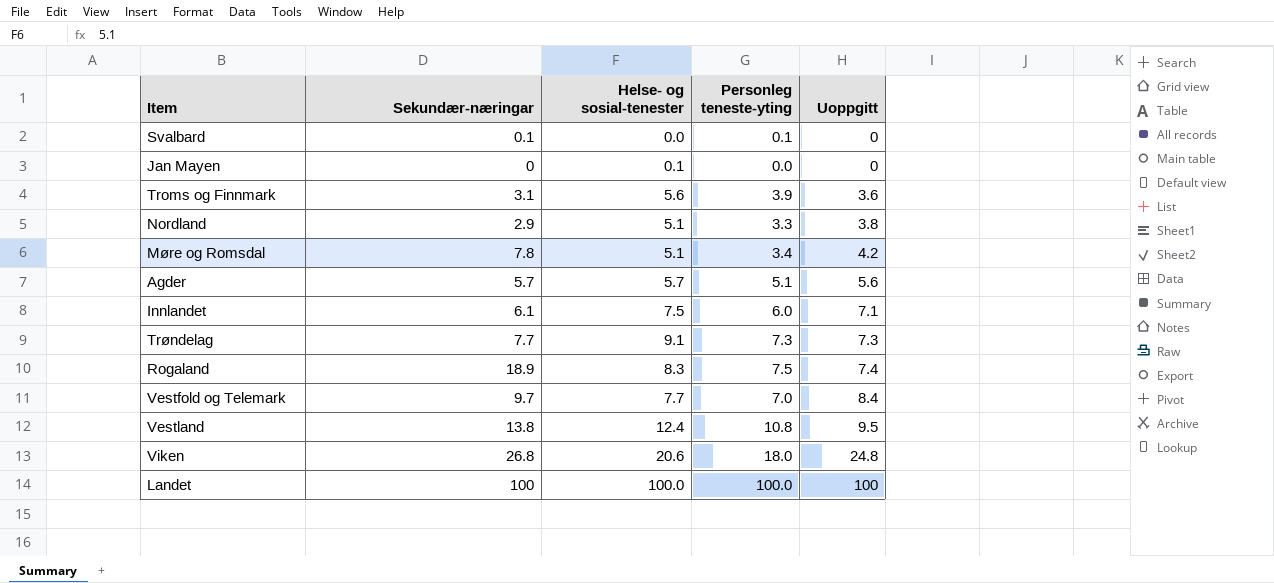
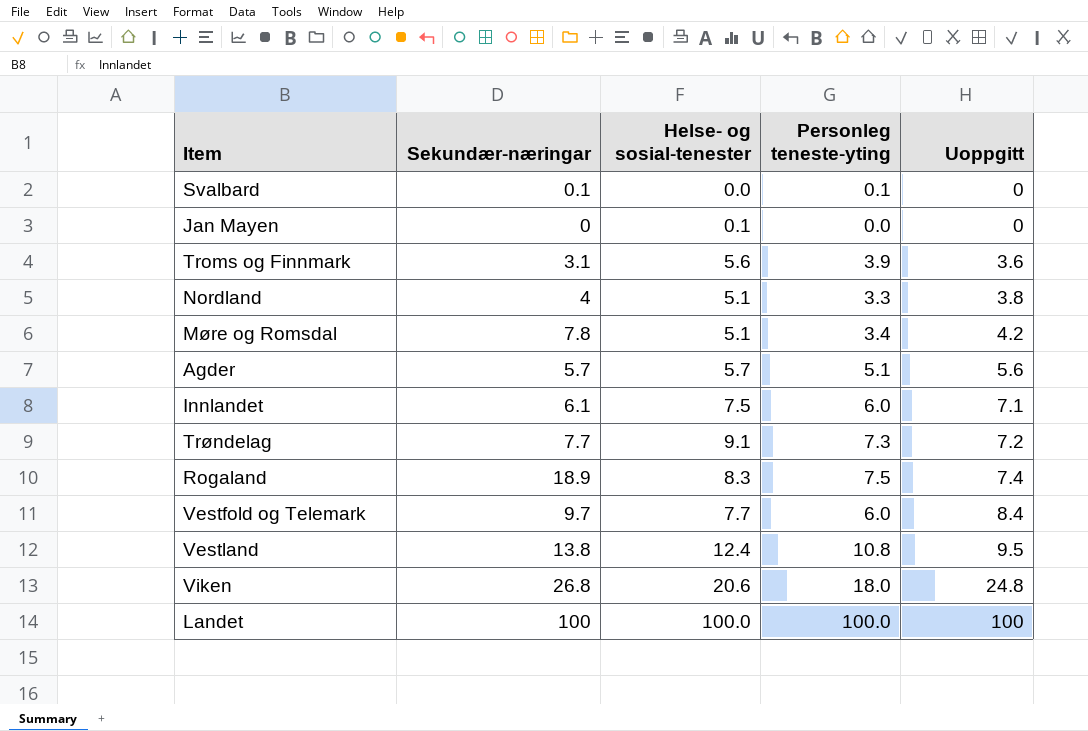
Nordland | Sekundær-næringar: 2.9 -> 4
Trøndelag | Uoppgitt: 7.3 -> 7.2
Vestfold og Telemark | Personleg teneste-yting: 7.0 -> 6.0

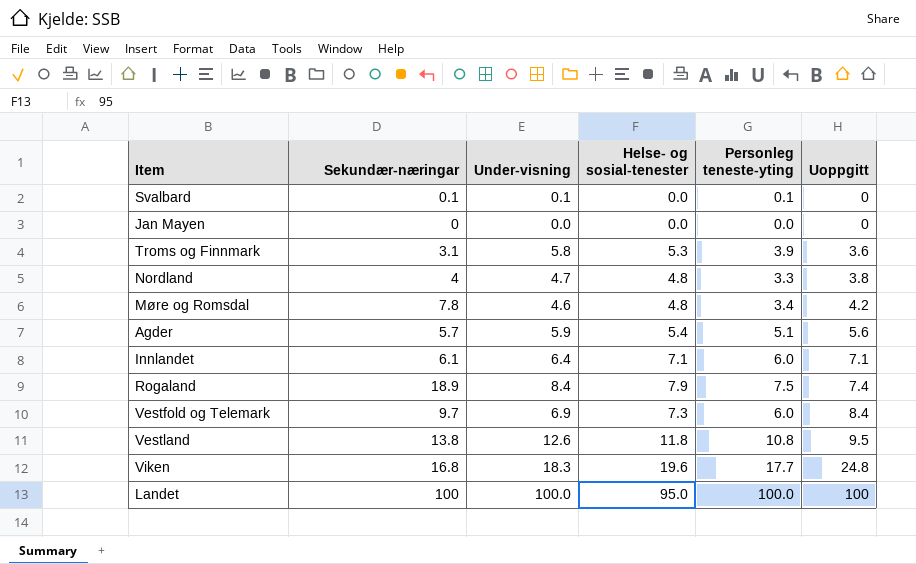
column Under-visning | position: none -> 3
row Trøndelag: 7.7 | 9.1 | 7.3 | 7.2 -> none
Jan Mayen | Helse- og sosial-tenester: 0.1 -> 0.0
Troms og Finnmark | Helse- og sosial-tenester: 5.6 -> 5.3
Nordland | Helse- og sosial-tenester: 5.1 -> 4.8
Møre og Romsdal | Helse- og sosial-tenester: 5.1 -> 4.8
Agder | Helse- og sosial-tenester: 5.7 -> 5.4
Innlandet | Helse- og sosial-tenester: 7.5 -> 7.1
Rogaland | Helse- og sosial-tenester: 8.3 -> 7.9
Vestfold og Telemark | Helse- og sosial-tenester: 7.7 -> 7.3
Vestland | Helse- og sosial-tenester: 12.4 -> 11.8
Viken | Sekundær-næringar: 26.8 -> 16.8
Viken | Helse- og sosial-tenester: 20.6 -> 19.6
Viken | Personleg teneste-yting: 18.0 -> 17.7
Landet | Helse- og sosial-tenester: 100.0 -> 95.0

